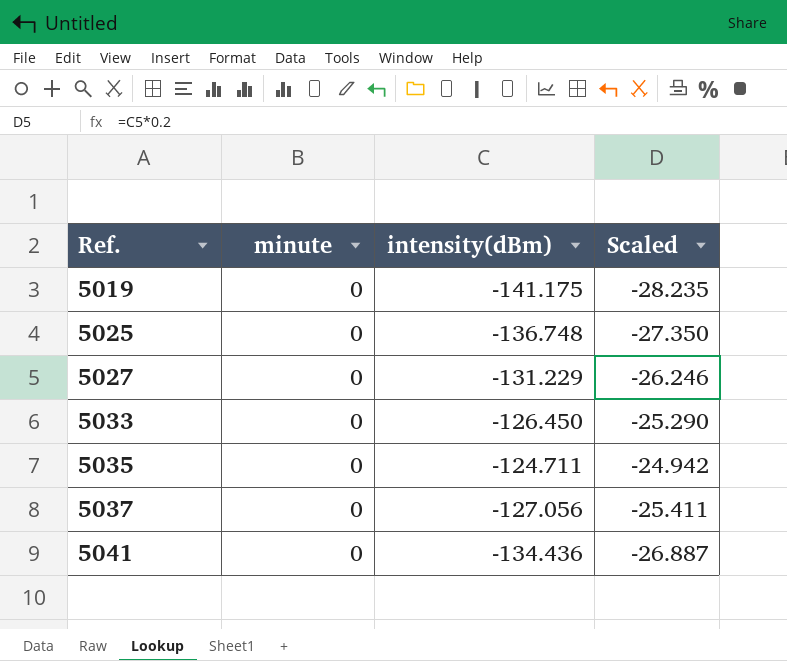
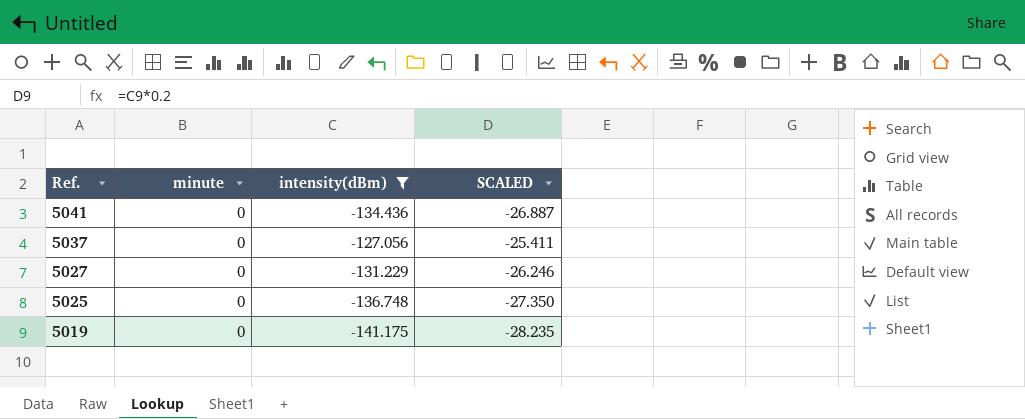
filter: none -> intensity(dBm) <= -127.056
row order: Ref. ascending -> Ref. descending
column name: Scaled -> SCALED

